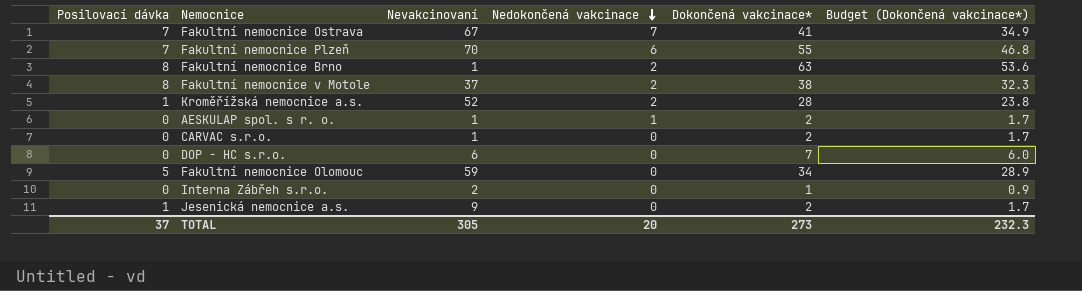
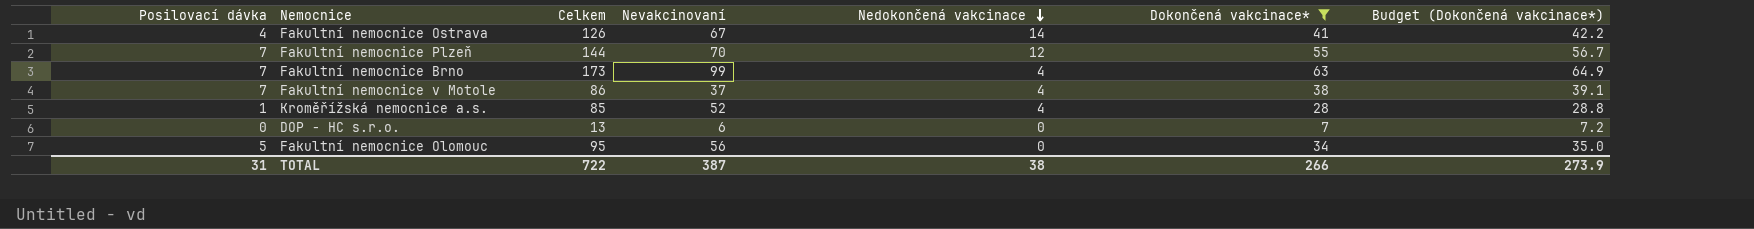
filter: none -> Dokončená vakcinace* >= 7
column Celkem | formula: none -> [Posilovací dávka] + [Nevakcinovaní] + [Nedokončená vakcinace] + [Dokončená vakcinace*]
column Budget (Dokončená vakcinace*) | formula: [Dokončená vakcinace*] * 0.85 -> [Dokončená vakcinace*] * 1.03
Fakultní nemocnice Ostrava | Posilovací dávka: 7 -> 4
Fakultní nemocnice Ostrava | Nedokončená vakcinace: 7 -> 14
Fakultní nemocnice Plzeň | Nedokončená vakcinace: 6 -> 12
Fakultní nemocnice Brno | Posilovací dávka: 8 -> 7
Fakultní nemocnice Brno | Nevakcinovaní: 1 -> 99
Fakultní nemocnice Brno | Nedokončená vakcinace: 2 -> 4
Fakultní nemocnice v Motole | Posilovací dávka: 8 -> 7
Fakultní nemocnice v Motole | Nedokončená vakcinace: 2 -> 4
Kroměřížská nemocnice a.s. | Nedokončená vakcinace: 2 -> 4
Fakultní nemocnice Olomouc | Nevakcinovaní: 59 -> 56
TOTAL | Posilovací dávka: 37 -> 31
TOTAL | Nevakcinovaní: 305 -> 387
TOTAL | Nedokončená vakcinace: 20 -> 38
TOTAL | Dokončená vakcinace*: 273 -> 266
TOTAL | Budget (Dokončená vakcinace*): 232.3 -> 273.9

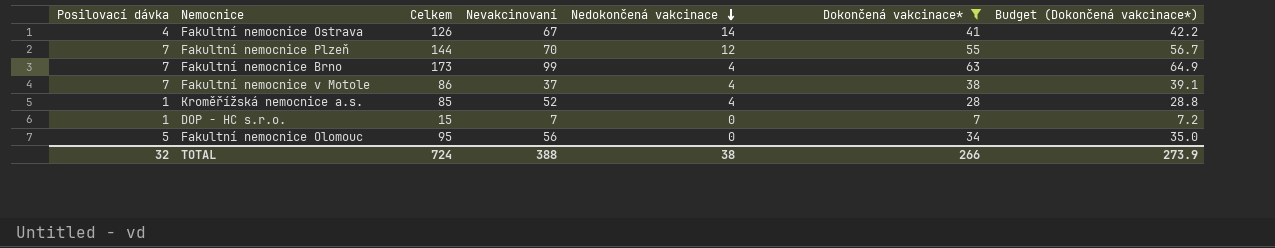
DOP - HC s.r.o. | Posilovací dávka: 0 -> 1
DOP - HC s.r.o. | Celkem: 13 -> 15
DOP - HC s.r.o. | Nevakcinovaní: 6 -> 7
TOTAL | Posilovací dávka: 31 -> 32
TOTAL | Celkem: 722 -> 724
TOTAL | Nevakcinovaní: 387 -> 388

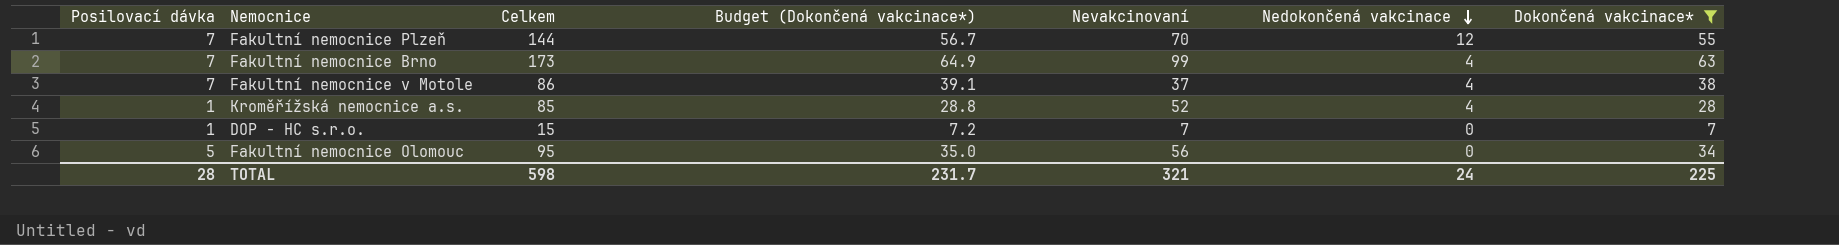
column Budget (Dokončená vakcinace*) | position: 7 -> 4
row Fakultní nemocnice Ostrava: 4 | 126 | 67 | 14 | 41 | 42.2 -> none
TOTAL | Posilovací dávka: 32 -> 28
TOTAL | Celkem: 724 -> 598
TOTAL | Budget (Dokončená vakcinace*): 273.9 -> 231.7
TOTAL | Nevakcinovaní: 388 -> 321
TOTAL | Nedokončená vakcinace: 38 -> 24
TOTAL | Dokončená vakcinace*: 266 -> 225

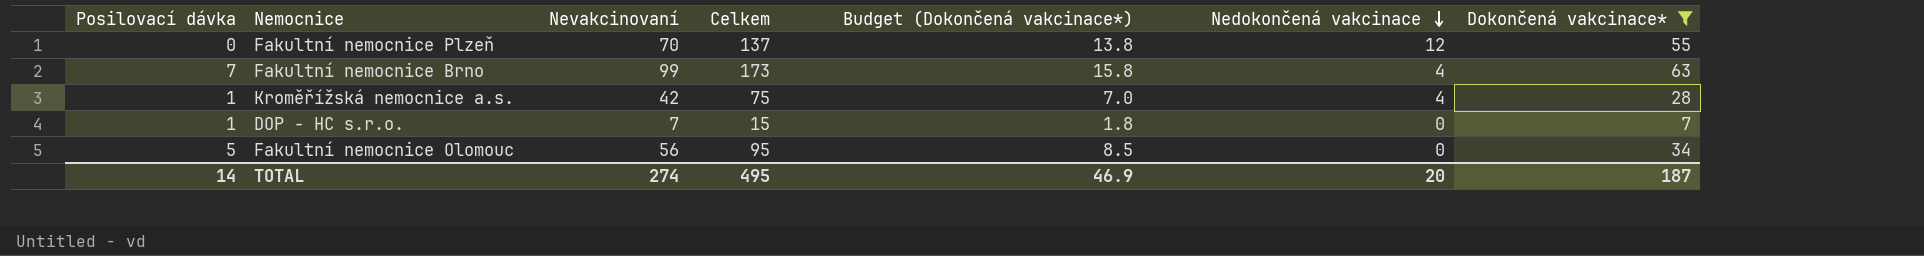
column Nevakcinovaní | position: 5 -> 3
column Budget (Dokončená vakcinace*) | formula: [Dokončená vakcinace*] * 1.03 -> [Dokončená vakcinace*] * 0.25
row Fakultní nemocnice v Motole: 7 | 86 | 39.1 | 37 | 4 | 38 -> none
Fakultní nemocnice Plzeň | Posilovací dávka: 7 -> 0
Fakultní nemocnice Plzeň | Celkem: 144 -> 137
Kroměřížská nemocnice a.s. | Nevakcinovaní: 52 -> 42
Kroměřížská nemocnice a.s. | Celkem: 85 -> 75
TOTAL | Posilovací dávka: 28 -> 14
TOTAL | Nevakcinovaní: 321 -> 274
TOTAL | Celkem: 598 -> 495
TOTAL | Budget (Dokončená vakcinace*): 231.7 -> 46.9
TOTAL | Nedokončená vakcinace: 24 -> 20
TOTAL | Dokončená vakcinace*: 225 -> 187

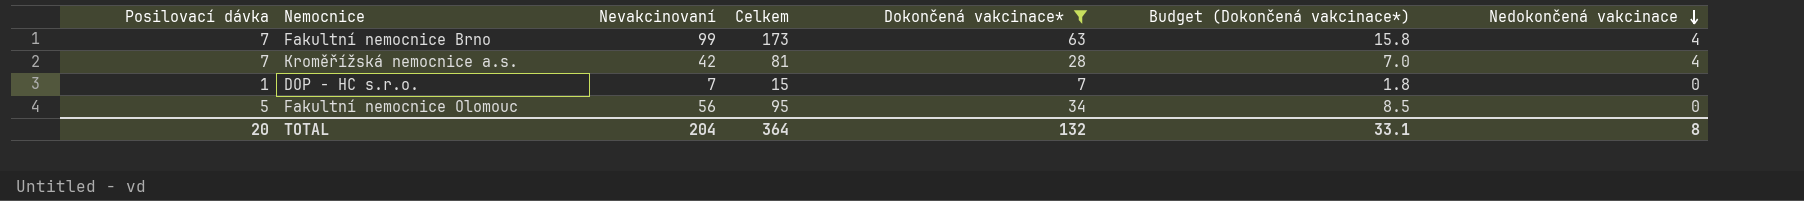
column Dokončená vakcinace* | position: 7 -> 5
row Fakultní nemocnice Plzeň: 0 | 70 | 137 | 13.8 | 12 | 55 -> none
Kroměřížská nemocnice a.s. | Posilovací dávka: 1 -> 7
Kroměřížská nemocnice a.s. | Celkem: 75 -> 81
TOTAL | Posilovací dávka: 14 -> 20
TOTAL | Nevakcinovaní: 274 -> 204
TOTAL | Celkem: 495 -> 364
TOTAL | Dokončená vakcinace*: 187 -> 132
TOTAL | Budget (Dokončená vakcinace*): 46.9 -> 33.1
TOTAL | Nedokončená vakcinace: 20 -> 8

